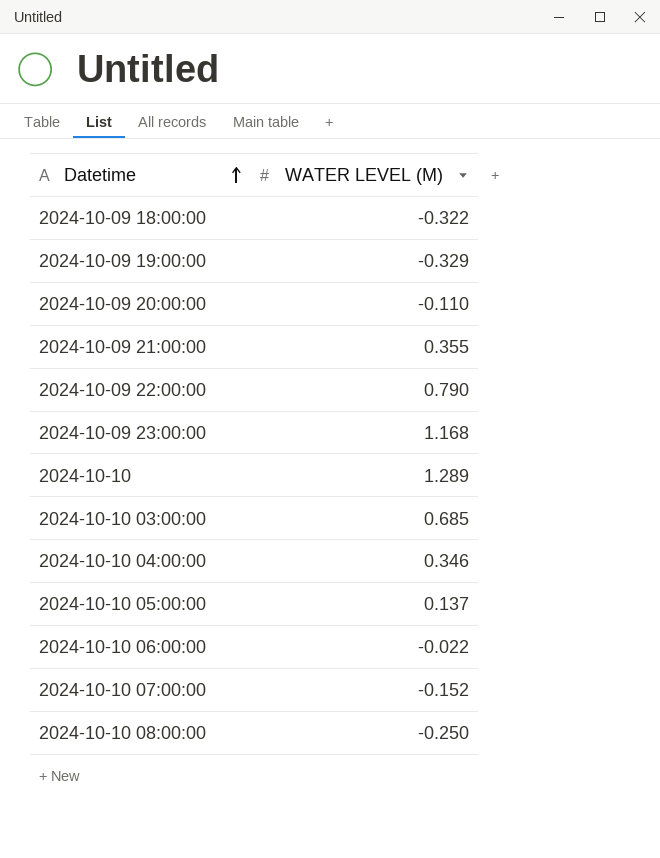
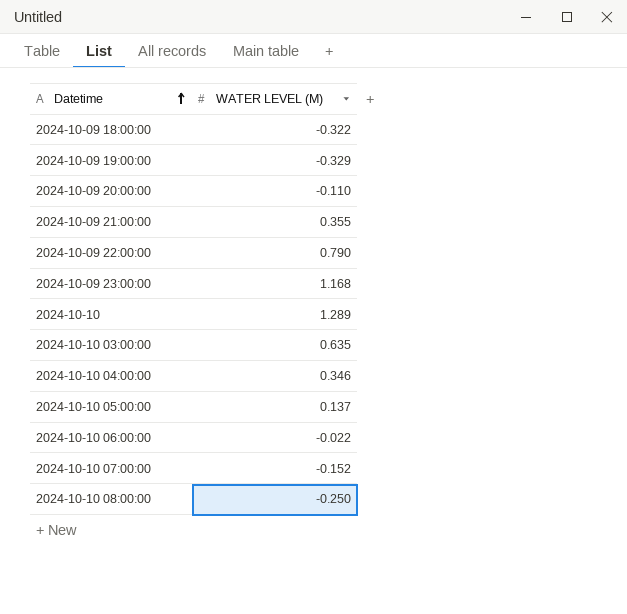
2024-10-10 03:00:00 | WATER LEVEL (M): 0.685 -> 0.635

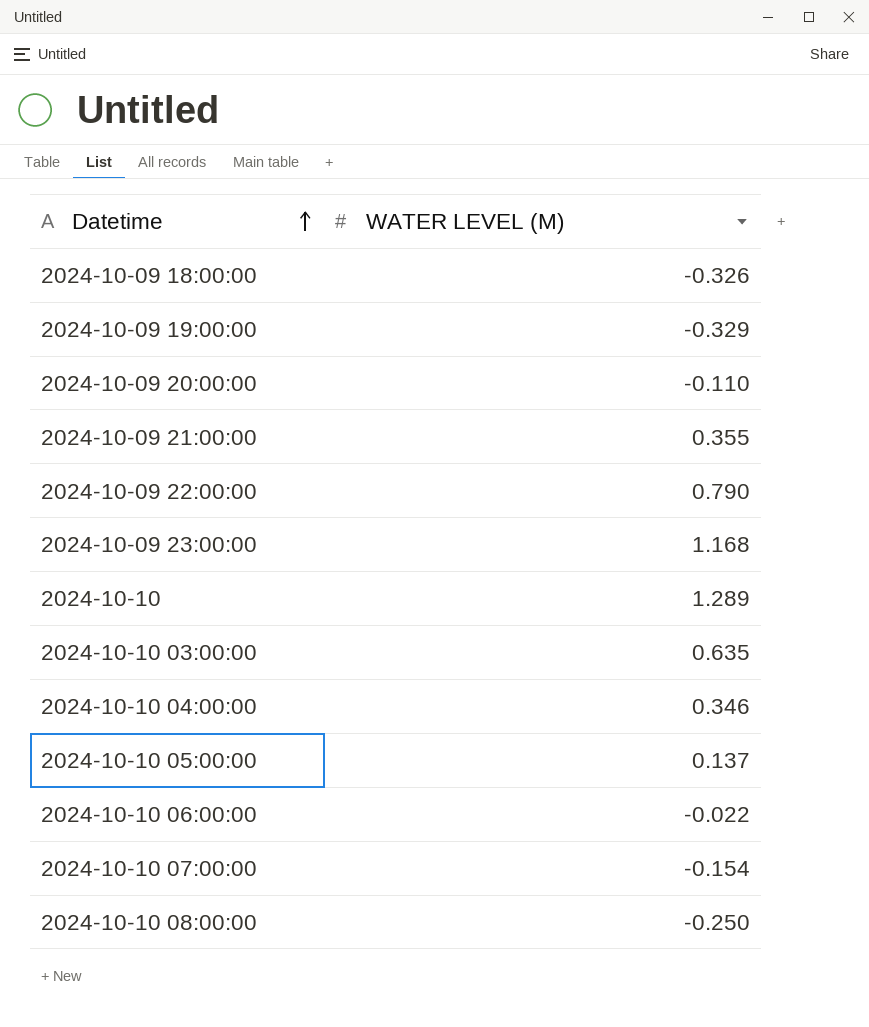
2024-10-09 18:00:00 | WATER LEVEL (M): -0.322 -> -0.326
2024-10-10 07:00:00 | WATER LEVEL (M): -0.152 -> -0.154

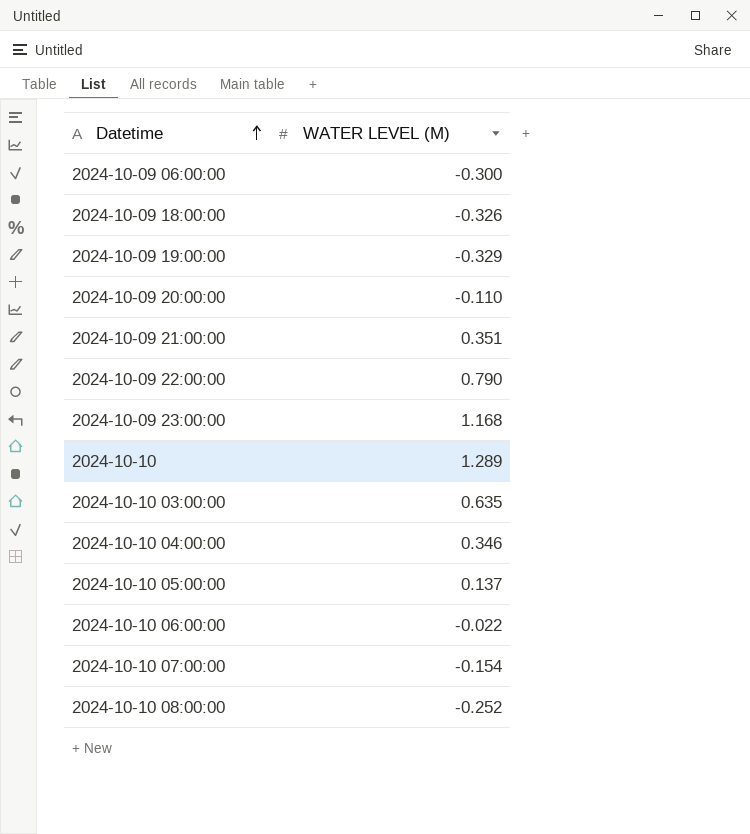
row 2024-10-09 06:00:00: none -> -0.300
2024-10-09 21:00:00 | WATER LEVEL (M): 0.355 -> 0.351
2024-10-10 08:00:00 | WATER LEVEL (M): -0.250 -> -0.252

